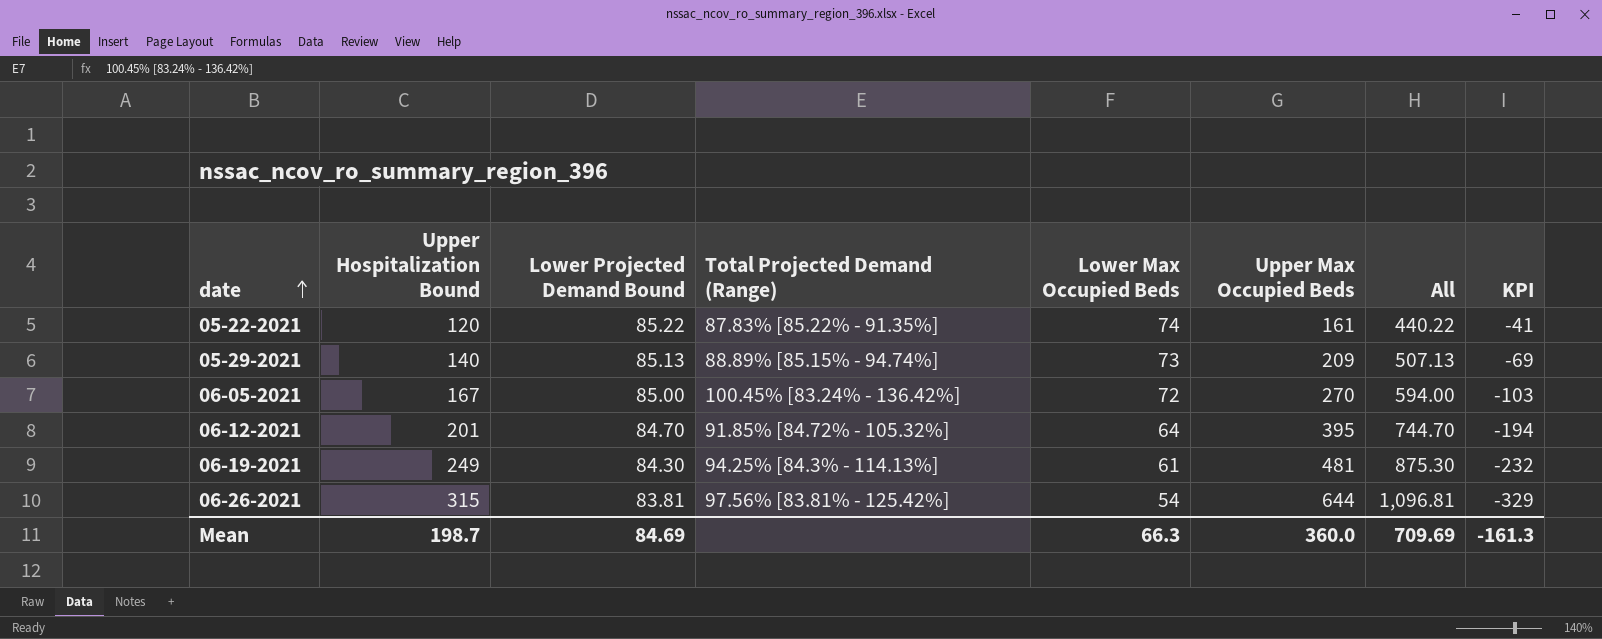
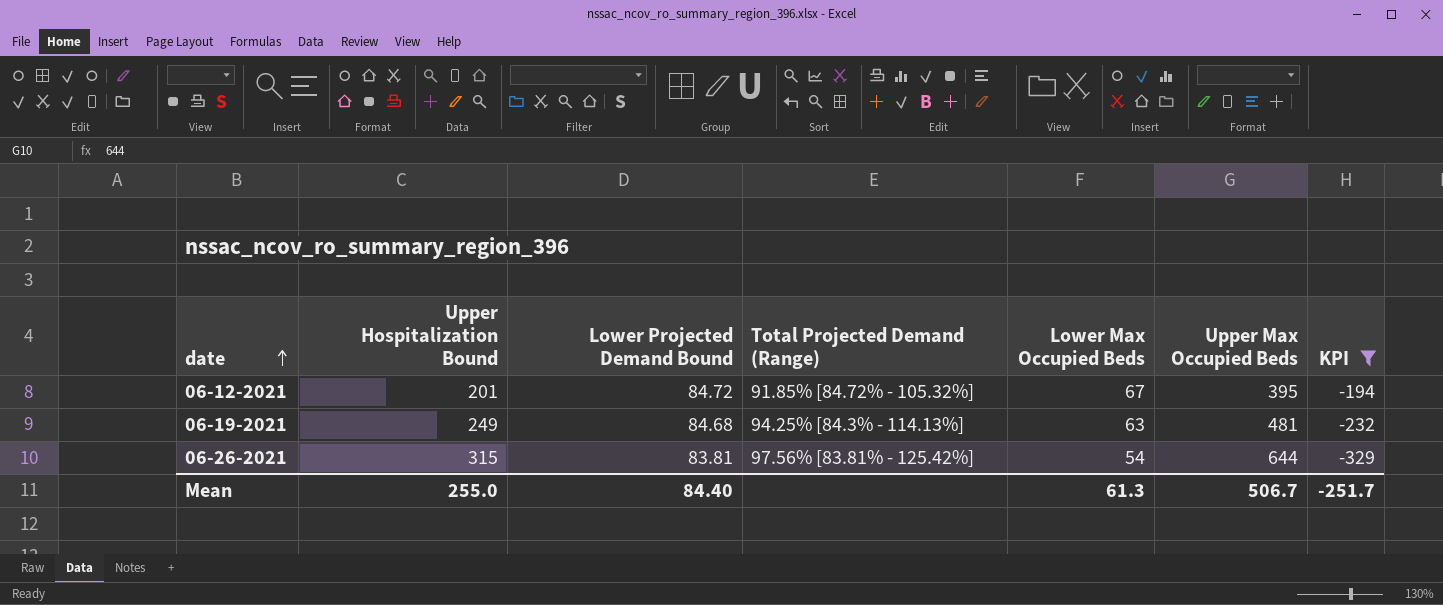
filter: none -> KPI <= -194
column All | formula: [Upper Hospitalization Bound] + [Lower Projected Demand Bound] + [Lower Max Occupied Beds] + [Upper Max Occupied Beds] -> none
06-12-2021 | Lower Projected Demand Bound: 84.70 -> 84.72
06-12-2021 | Lower Max Occupied Beds: 64 -> 67
06-19-2021 | Lower Projected Demand Bound: 84.30 -> 84.68
06-19-2021 | Lower Max Occupied Beds: 61 -> 63
Mean | Upper Hospitalization Bound: 198.7 -> 255.0
Mean | Lower Projected Demand Bound: 84.69 -> 84.40
Mean | Lower Max Occupied Beds: 66.3 -> 61.3
Mean | Upper Max Occupied Beds: 360.0 -> 506.7
Mean | KPI: -161.3 -> -251.7

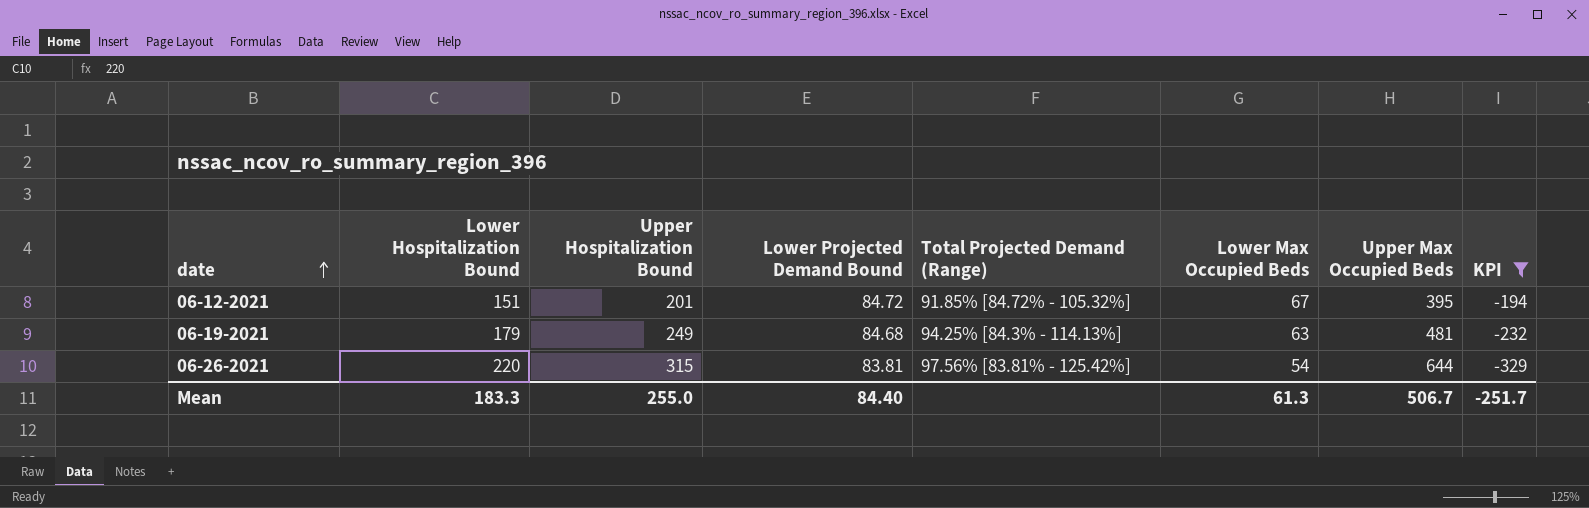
column Lower Hospitalization Bound | position: none -> 2

